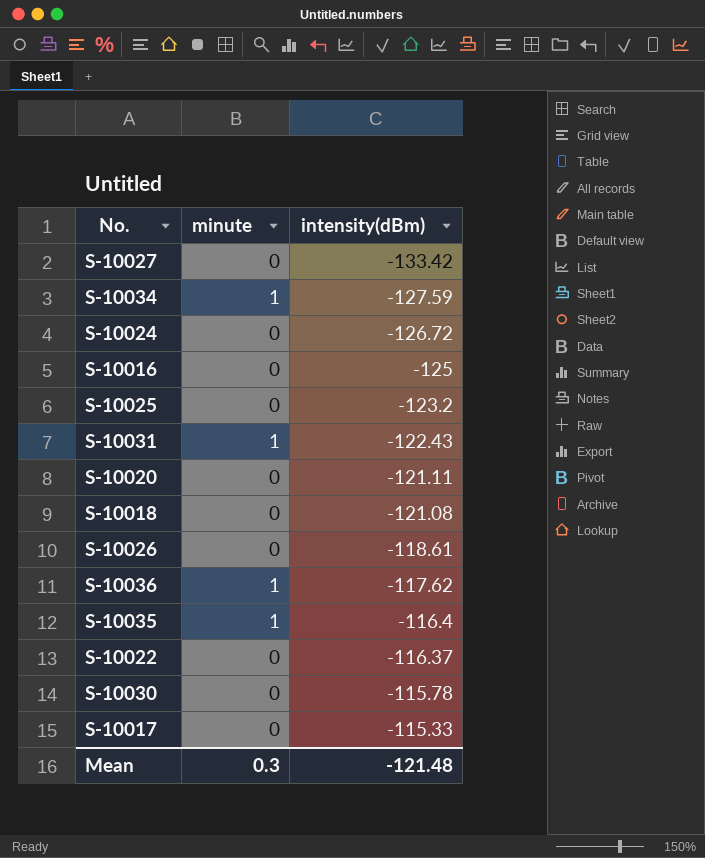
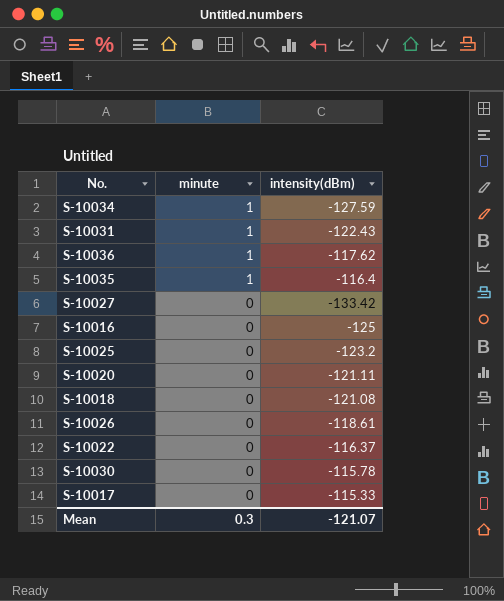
row order: intensity(dBm) ascending -> minute descending
row S-10024: 0 | -126.72 -> none
Mean | intensity(dBm): -121.48 -> -121.07

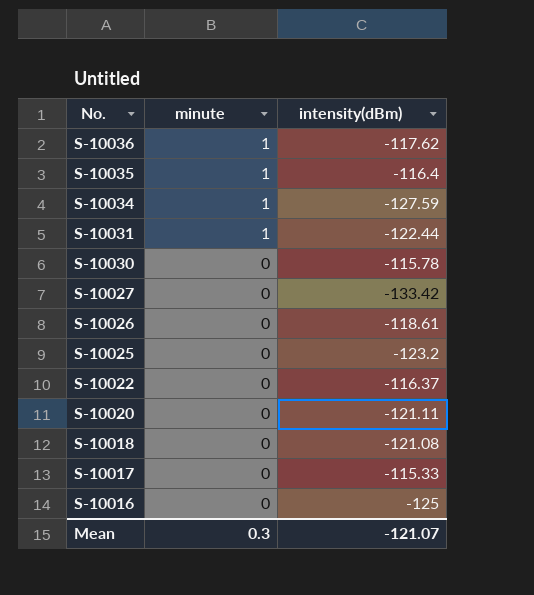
row order: minute descending -> No. descending
S-10031 | intensity(dBm): -122.43 -> -122.44

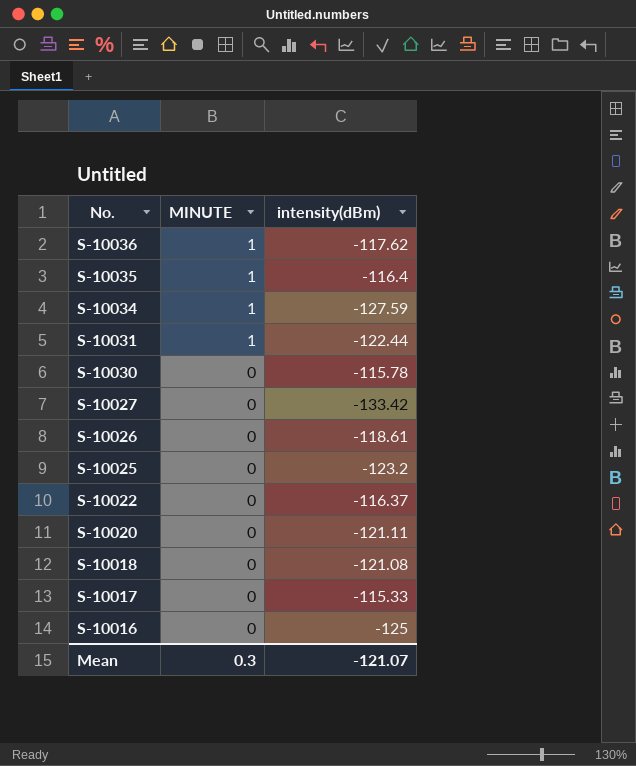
column name: minute -> MINUTE

